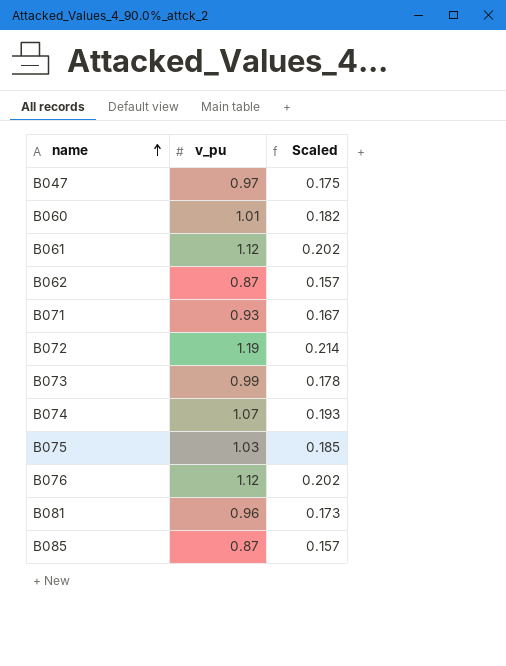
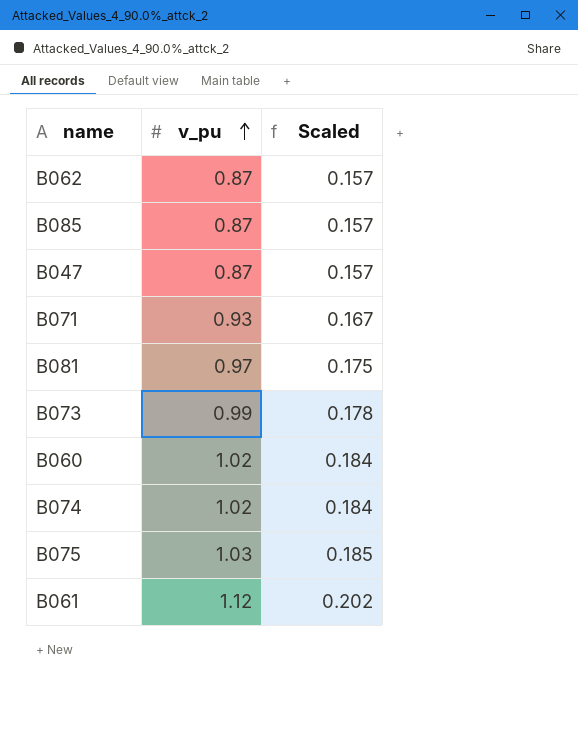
row order: name ascending -> v_pu ascending
row B072: 1.19 | 0.214 -> none
row B076: 1.12 | 0.202 -> none
B047 | v_pu: 0.97 -> 0.87
B047 | Scaled: 0.175 -> 0.157
B081 | v_pu: 0.96 -> 0.97
B081 | Scaled: 0.173 -> 0.175
B060 | v_pu: 1.01 -> 1.02
B060 | Scaled: 0.182 -> 0.184
B074 | v_pu: 1.07 -> 1.02
B074 | Scaled: 0.193 -> 0.184

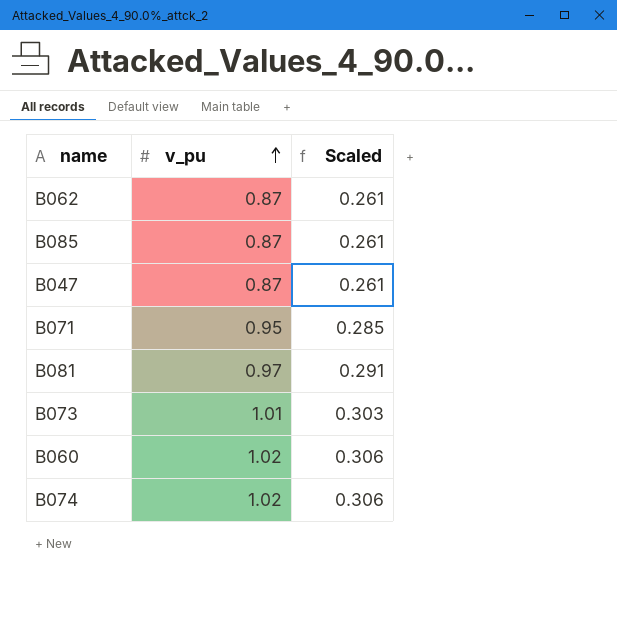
column Scaled | formula: [v_pu] * 0.18 -> [v_pu] * 0.3
row B075: 1.03 | 0.185 -> none
row B061: 1.12 | 0.202 -> none
B071 | v_pu: 0.93 -> 0.95
B073 | v_pu: 0.99 -> 1.01

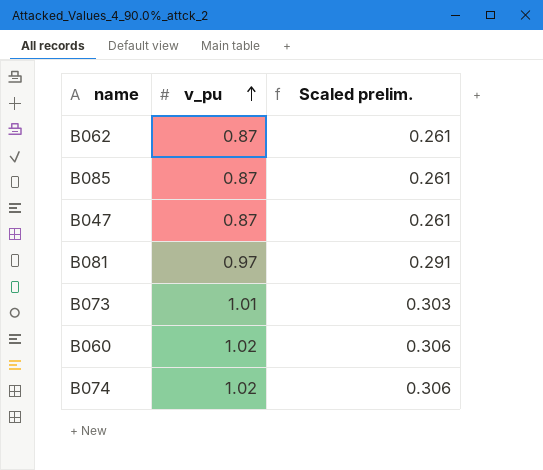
column name: Scaled -> Scaled prelim.
row B071: 0.95 | 0.285 -> none

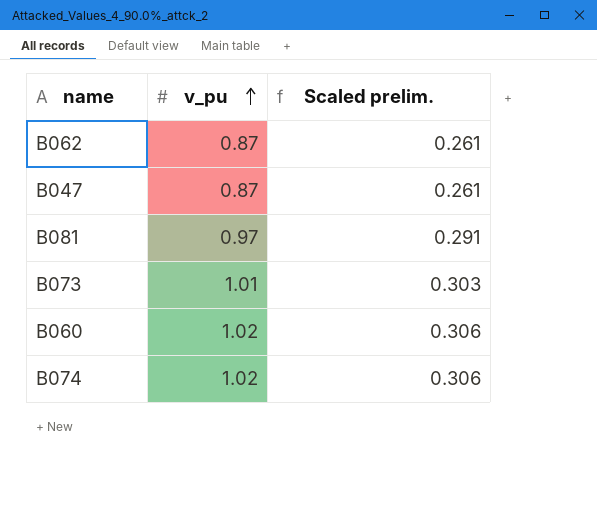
row B085: 0.87 | 0.261 -> none

